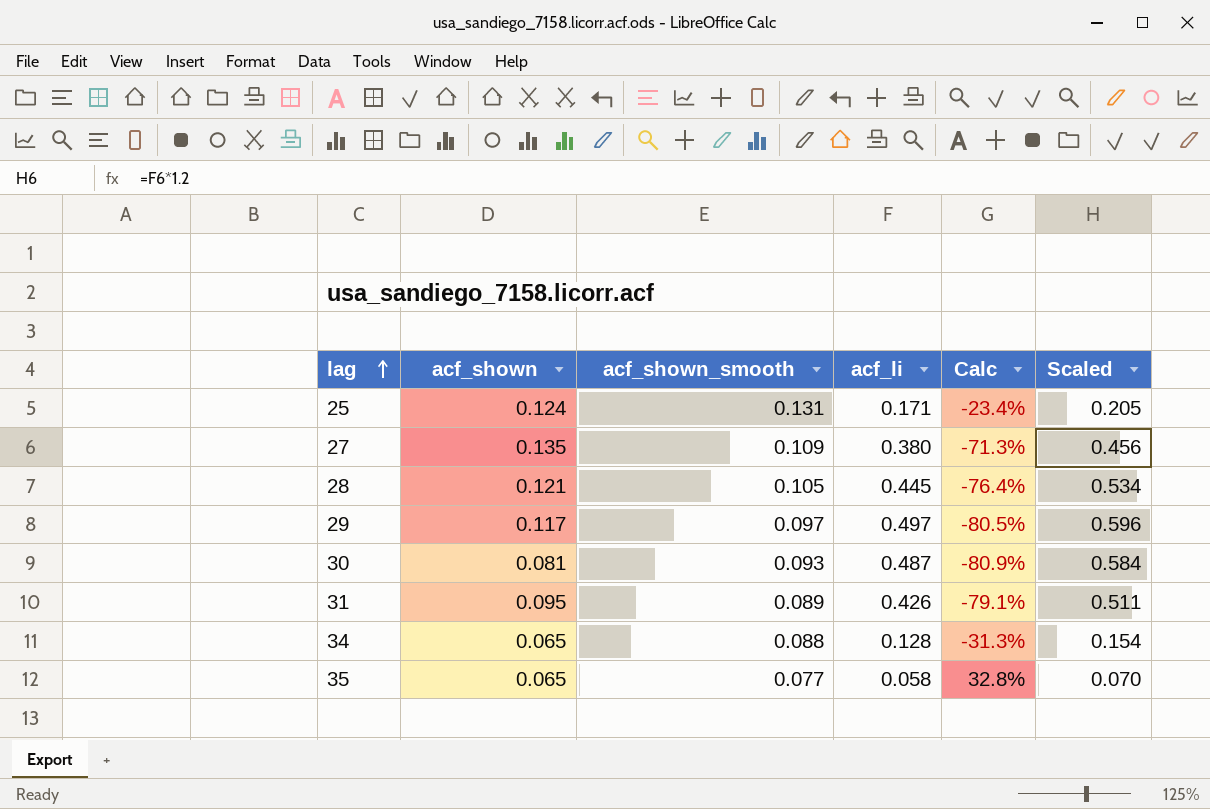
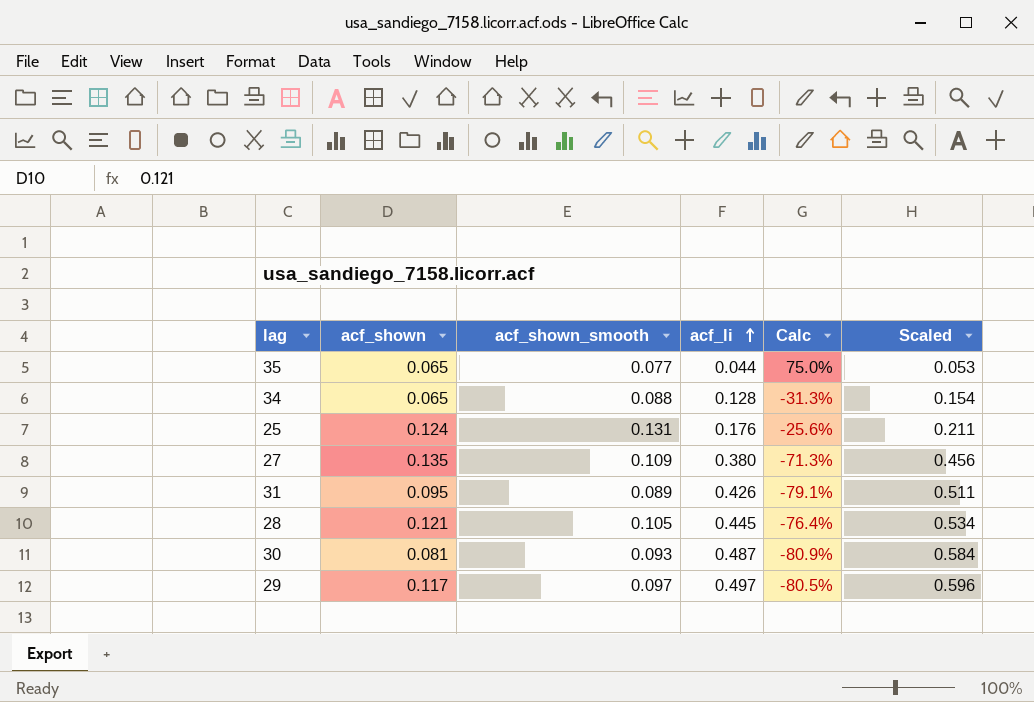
row order: lag ascending -> acf_li ascending
35 | acf_li: 0.058 -> 0.044
35 | Calc: 32.8% -> 75.0%
35 | Scaled: 0.070 -> 0.053
25 | acf_li: 0.171 -> 0.176
25 | Calc: -23.4% -> -25.6%
25 | Scaled: 0.205 -> 0.211

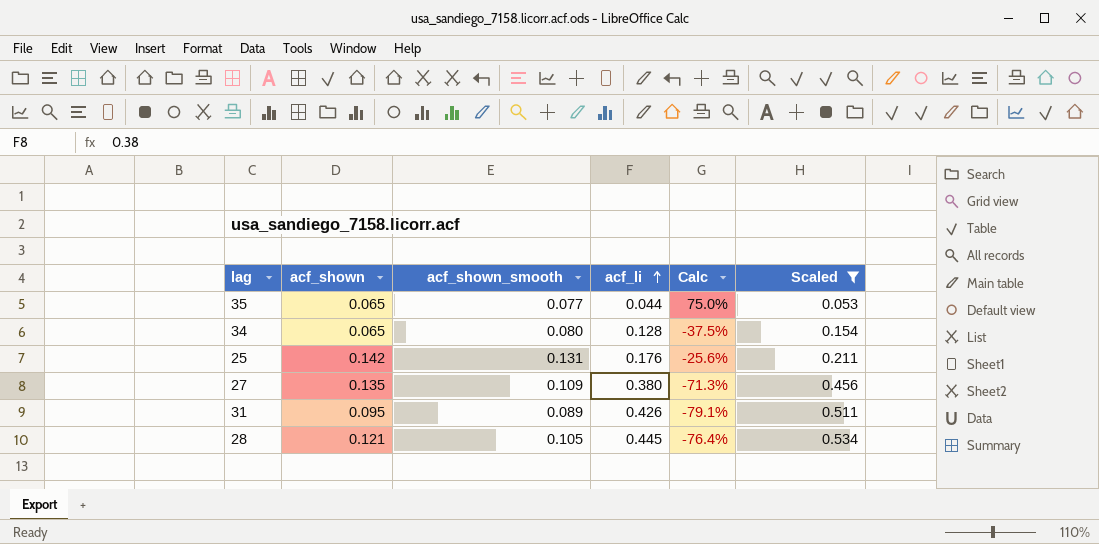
filter: none -> Scaled <= 0.534
34 | acf_shown_smooth: 0.088 -> 0.080
34 | Calc: -31.3% -> -37.5%
25 | acf_shown: 0.124 -> 0.142

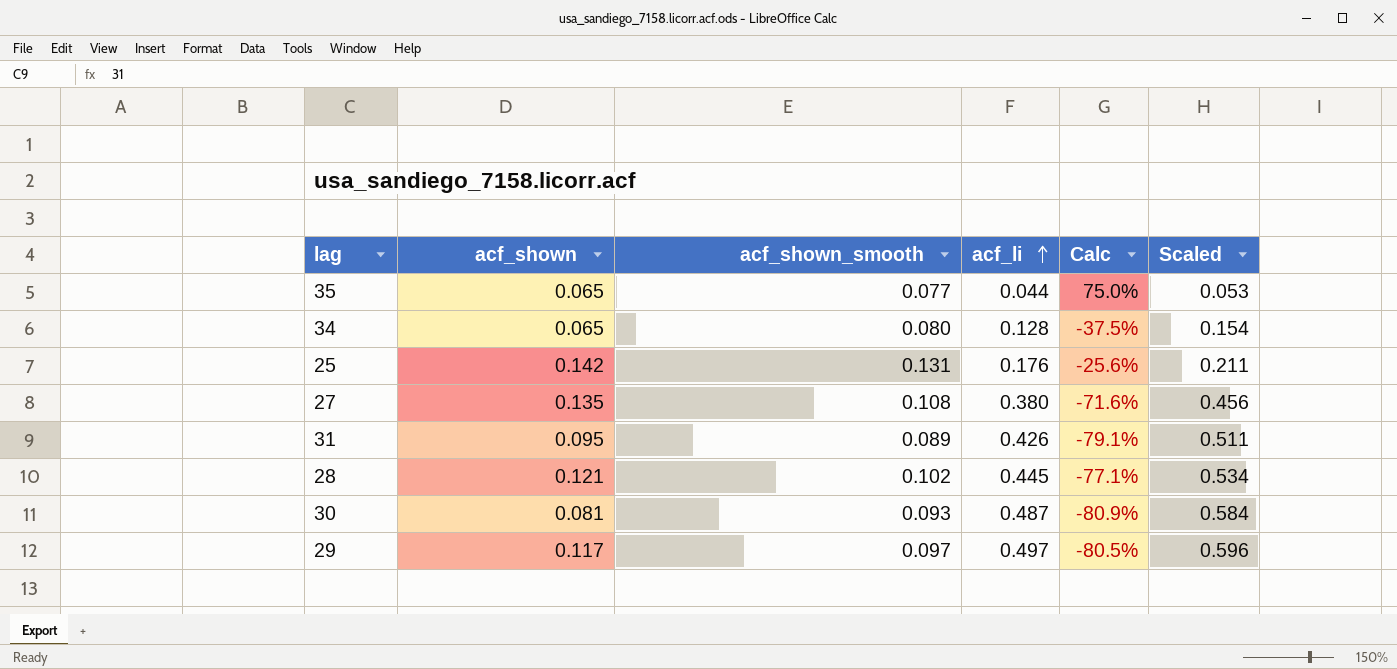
filter: Scaled <= 0.534 -> none
27 | acf_shown_smooth: 0.109 -> 0.108
27 | Calc: -71.3% -> -71.6%
28 | acf_shown_smooth: 0.105 -> 0.102
28 | Calc: -76.4% -> -77.1%

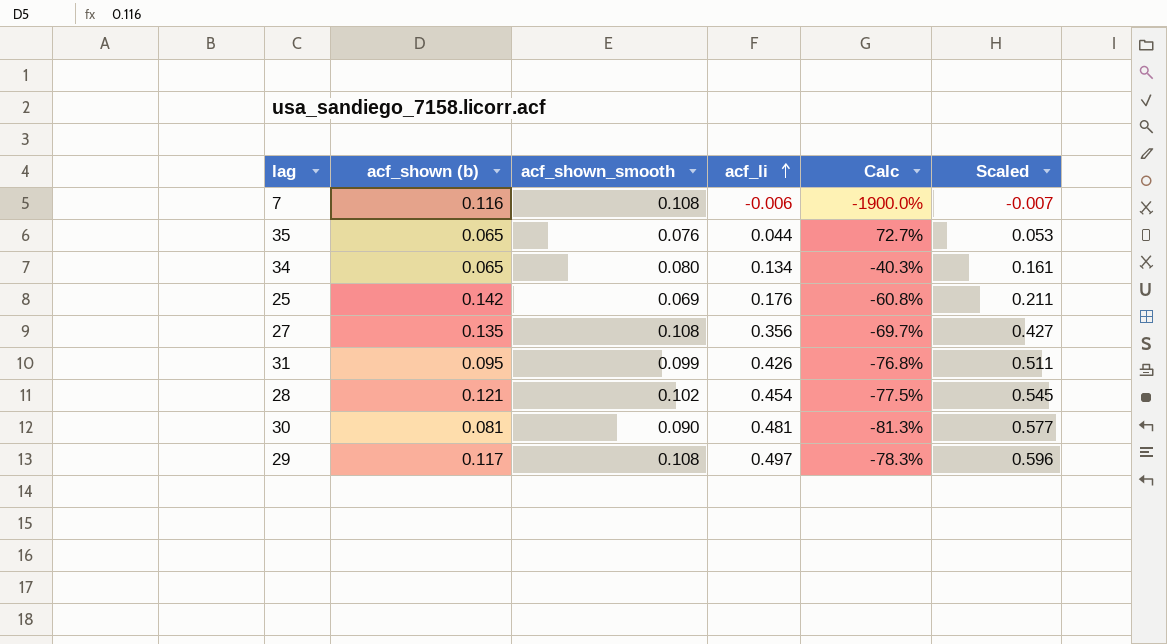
column name: acf_shown -> acf_shown (b)
row 7: none -> 0.116 | 0.108 | -0.006 | -1900.0% | -0.007
35 | acf_shown_smooth: 0.077 -> 0.076
35 | Calc: 75.0% -> 72.7%
34 | acf_li: 0.128 -> 0.134
34 | Calc: -37.5% -> -40.3%
34 | Scaled: 0.154 -> 0.161
25 | acf_shown_smooth: 0.131 -> 0.069
25 | Calc: -25.6% -> -60.8%
27 | acf_li: 0.380 -> 0.356
27 | Calc: -71.6% -> -69.7%
27 | Scaled: 0.456 -> 0.427
31 | acf_shown_smooth: 0.089 -> 0.099
31 | Calc: -79.1% -> -76.8%
28 | acf_li: 0.445 -> 0.454
28 | Calc: -77.1% -> -77.5%
28 | Scaled: 0.534 -> 0.545
30 | acf_shown_smooth: 0.093 -> 0.090
30 | acf_li: 0.487 -> 0.481
30 | Calc: -80.9% -> -81.3%
30 | Scaled: 0.584 -> 0.577
29 | acf_shown_smooth: 0.097 -> 0.108
29 | Calc: -80.5% -> -78.3%

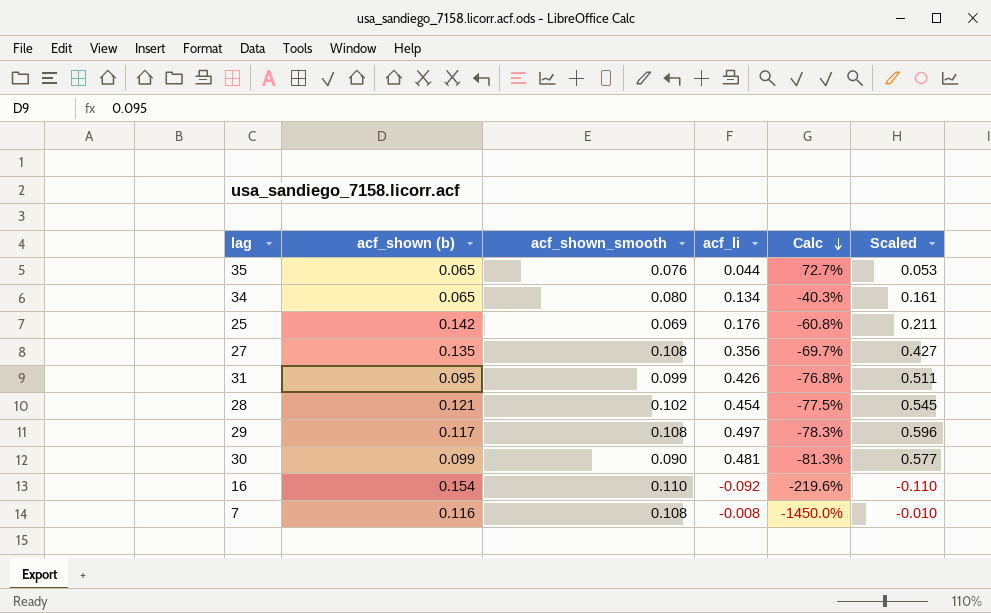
row order: acf_li ascending -> Calc descending
30 | acf_shown (b): 0.081 -> 0.099
row 16: none -> 0.154 | 0.110 | -0.092 | -219.6% | -0.110
7 | acf_li: -0.006 -> -0.008
7 | Calc: -1900.0% -> -1450.0%
7 | Scaled: -0.007 -> -0.010

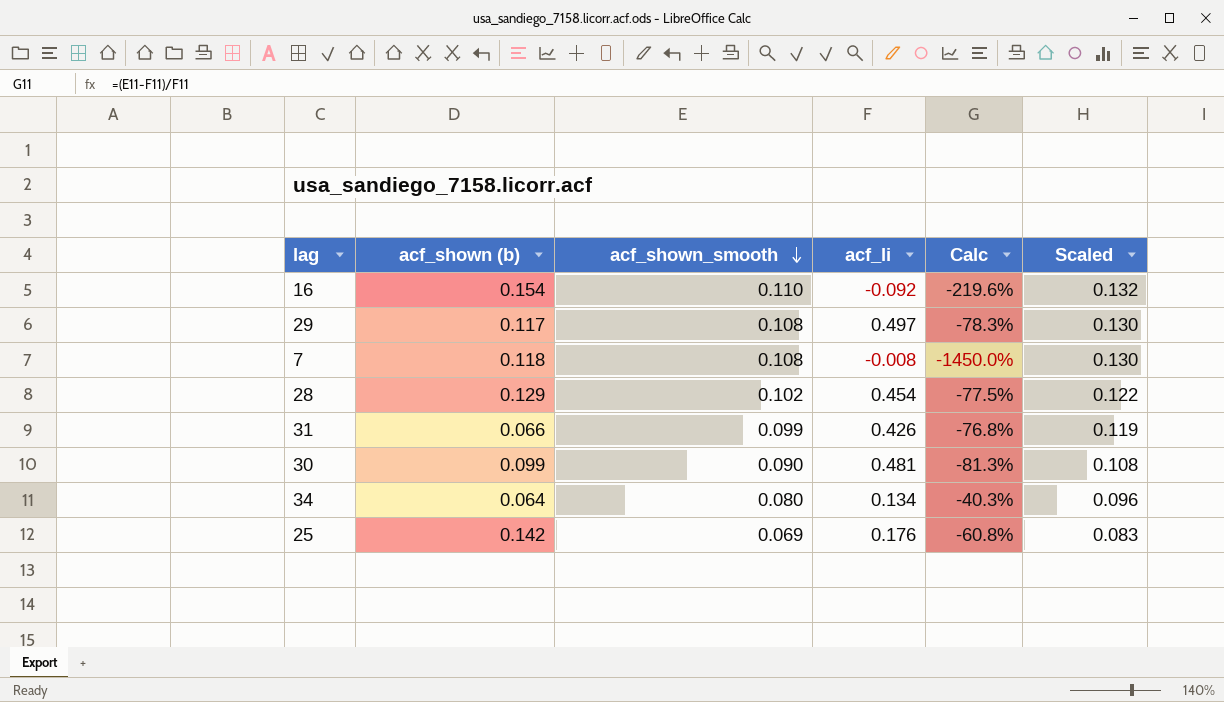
row order: Calc descending -> acf_shown_smooth descending
column Scaled | formula: [acf_li] * 1.2 -> [acf_shown_smooth] * 1.2
row 35: 0.065 | 0.076 | 0.044 | 72.7% | 0.053 -> none
row 27: 0.135 | 0.108 | 0.356 | -69.7% | 0.427 -> none
7 | acf_shown (b): 0.116 -> 0.118
28 | acf_shown (b): 0.121 -> 0.129
31 | acf_shown (b): 0.095 -> 0.066
34 | acf_shown (b): 0.065 -> 0.064

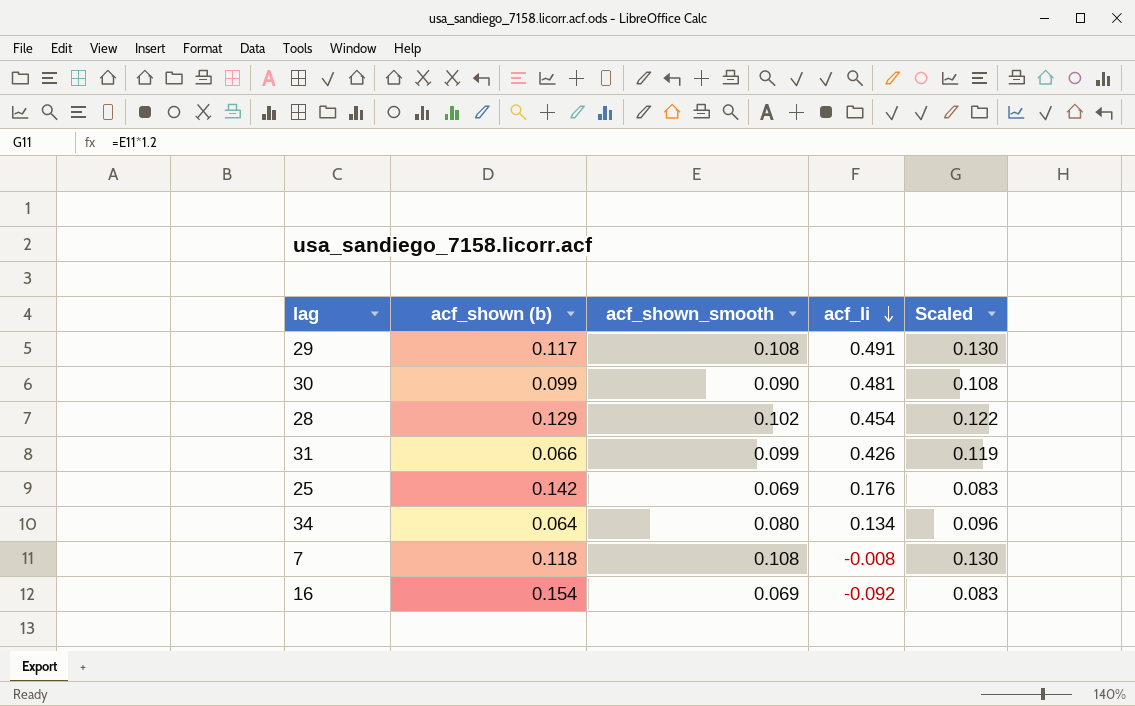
row order: acf_shown_smooth descending -> acf_li descending
column Calc | formula: ([acf_shown_smooth] - [acf_li]) / [acf_li] -> none
29 | acf_li: 0.497 -> 0.491
16 | acf_shown_smooth: 0.110 -> 0.069
16 | Scaled: 0.132 -> 0.083

